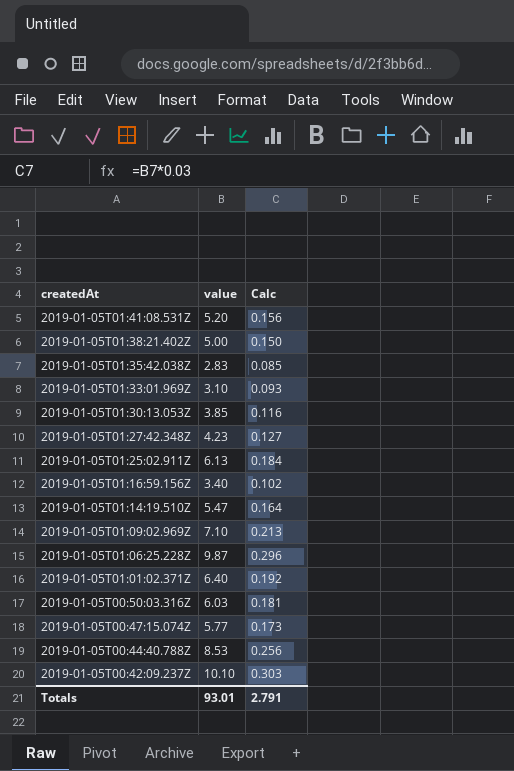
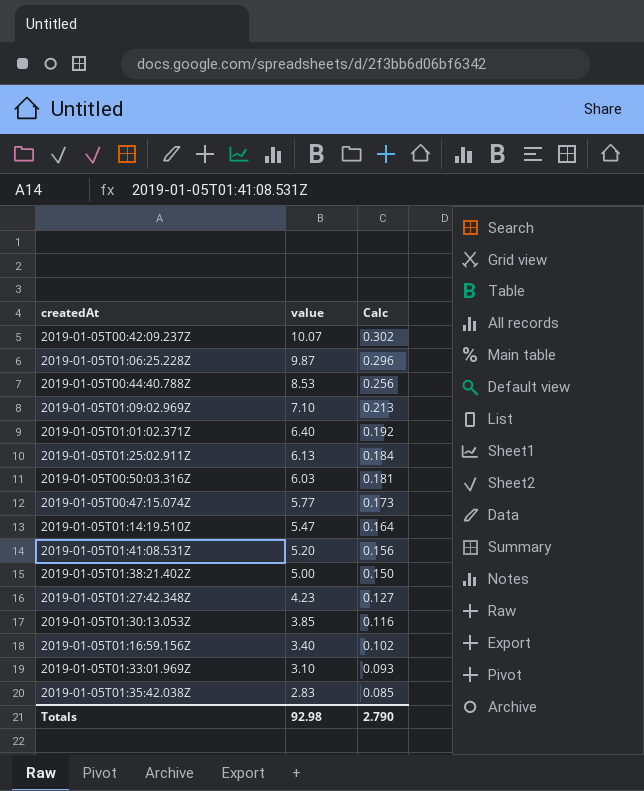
row order: createdAt descending -> value descending
2019-01-05T00:42:09.237Z | value: 10.10 -> 10.07
2019-01-05T00:42:09.237Z | Calc: 0.303 -> 0.302
Totals | value: 93.01 -> 92.98
Totals | Calc: 2.791 -> 2.790

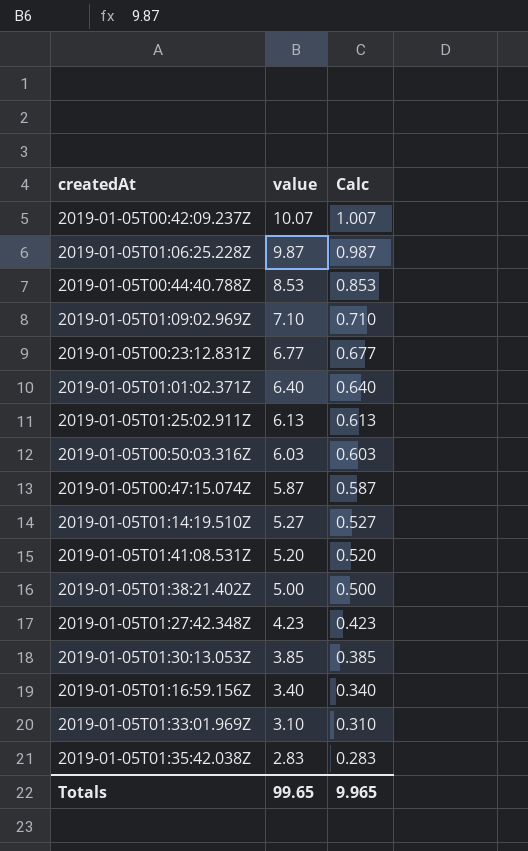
column Calc | formula: [value] * 0.03 -> [value] * 0.1
row 2019-01-05T00:23:12.831Z: none -> 6.77 | 0.677
2019-01-05T00:47:15.074Z | value: 5.77 -> 5.87
2019-01-05T01:14:19.510Z | value: 5.47 -> 5.27
Totals | value: 92.98 -> 99.65
Totals | Calc: 2.790 -> 9.965

